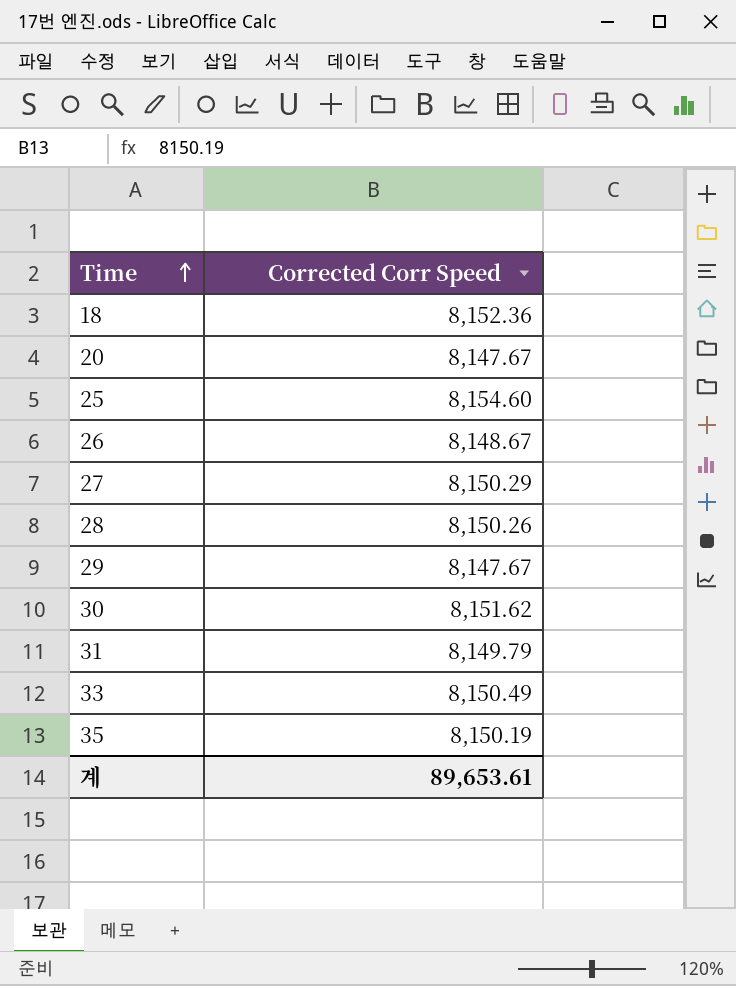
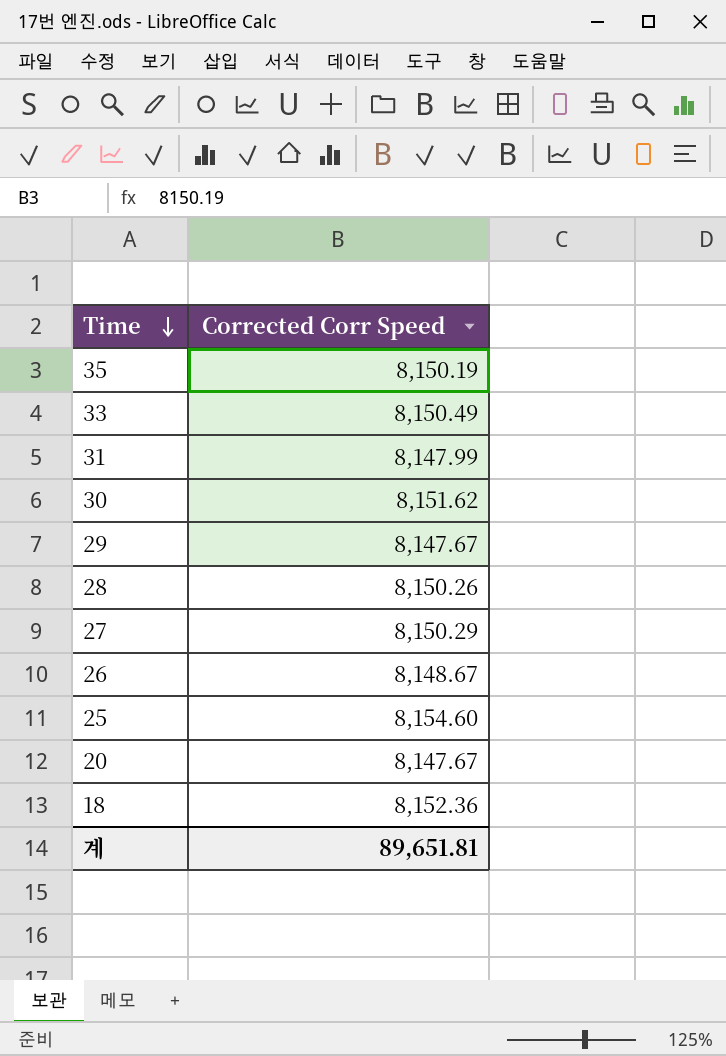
row order: Time ascending -> Time descending
31 | Corrected Corr Speed: 8,149.79 -> 8,147.99
계 | Corrected Corr Speed: 89,653.61 -> 89,651.81

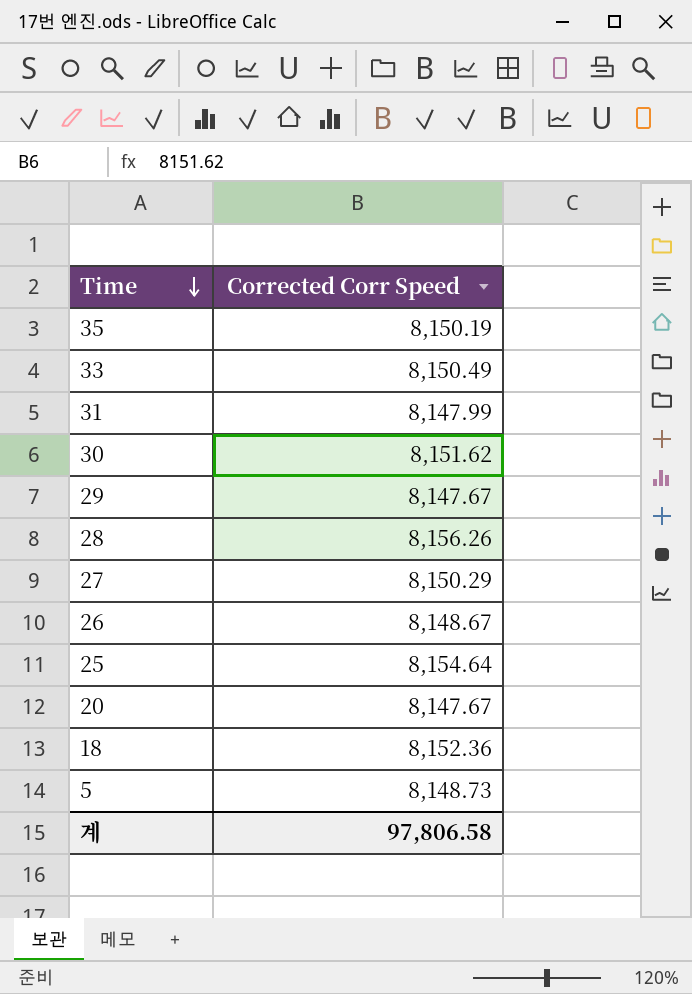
28 | Corrected Corr Speed: 8,150.26 -> 8,156.26
25 | Corrected Corr Speed: 8,154.60 -> 8,154.64
row 5: none -> 8,148.73
계 | Corrected Corr Speed: 89,651.81 -> 97,806.58

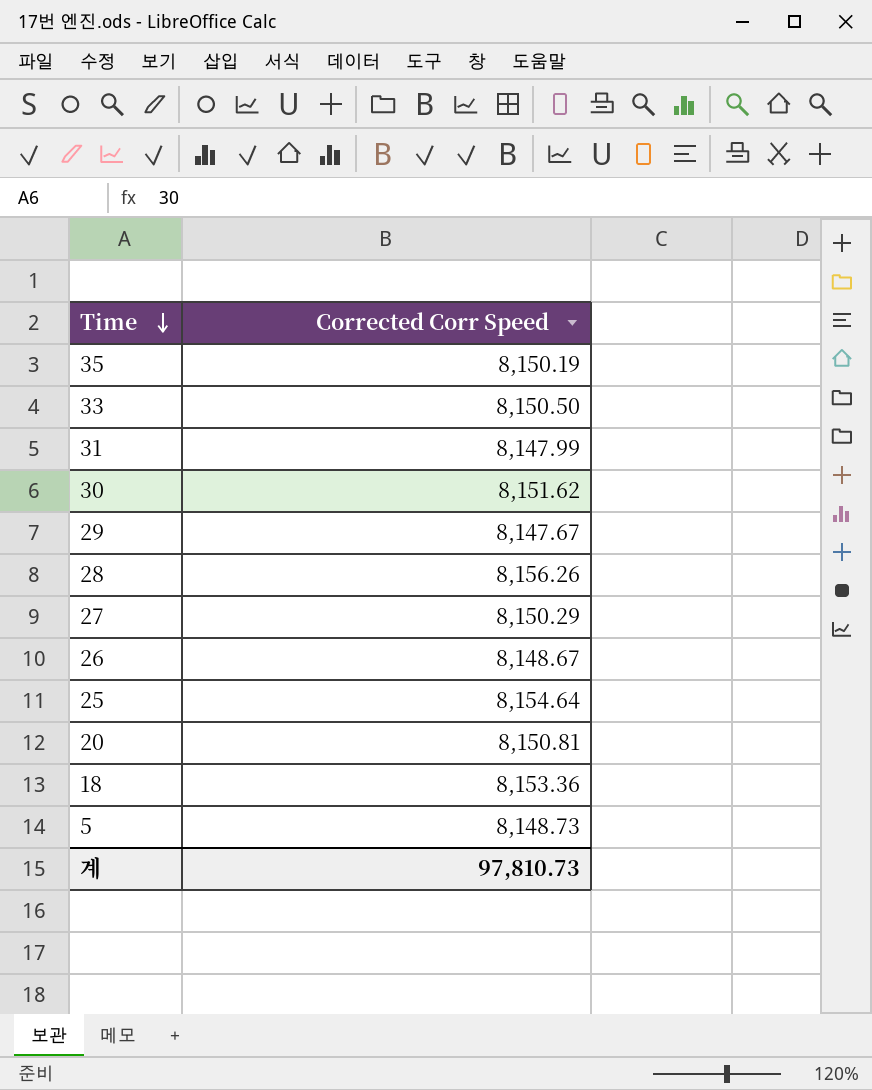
33 | Corrected Corr Speed: 8,150.49 -> 8,150.50
20 | Corrected Corr Speed: 8,147.67 -> 8,150.81
18 | Corrected Corr Speed: 8,152.36 -> 8,153.36
계 | Corrected Corr Speed: 97,806.58 -> 97,810.73

